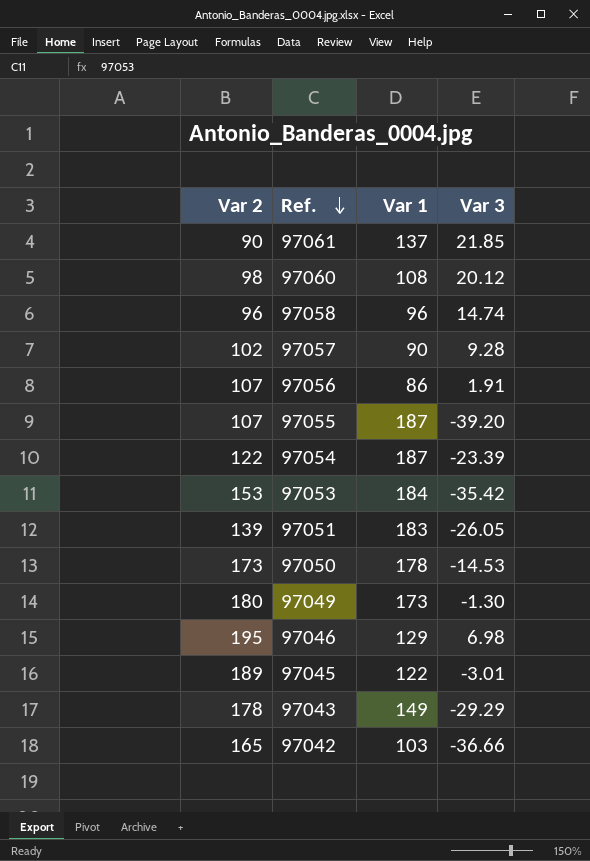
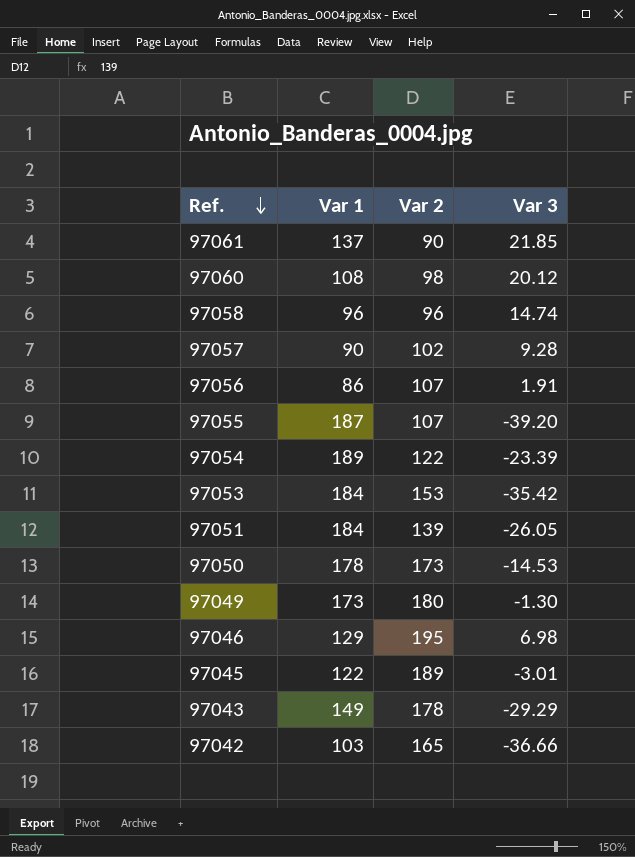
column Var 2 | position: 1 -> 3
97054 | Var 1: 187 -> 189
97051 | Var 1: 183 -> 184

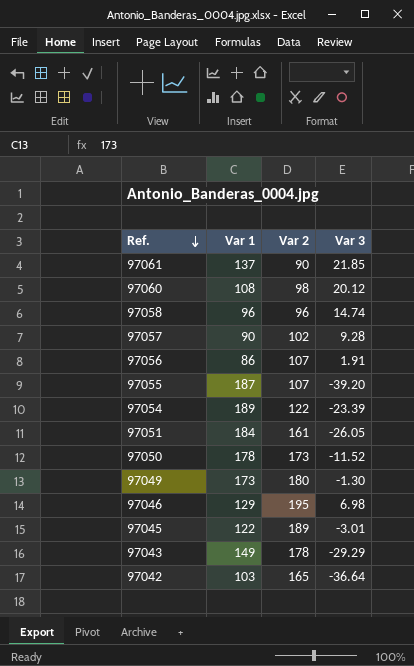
row 97053: 184 | 153 | -35.42 -> none
97051 | Var 2: 139 -> 161
97050 | Var 3: -14.53 -> -11.52
97042 | Var 3: -36.66 -> -36.64

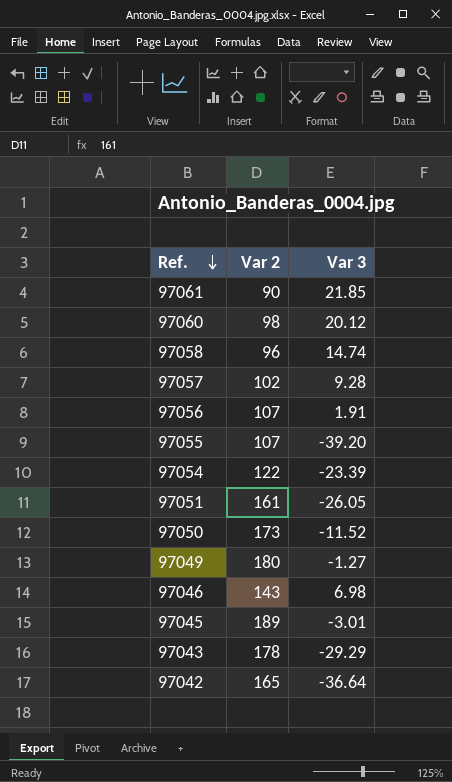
column Var 1 | position: 2 -> none
97049 | Var 3: -1.30 -> -1.27
97046 | Var 2: 195 -> 143

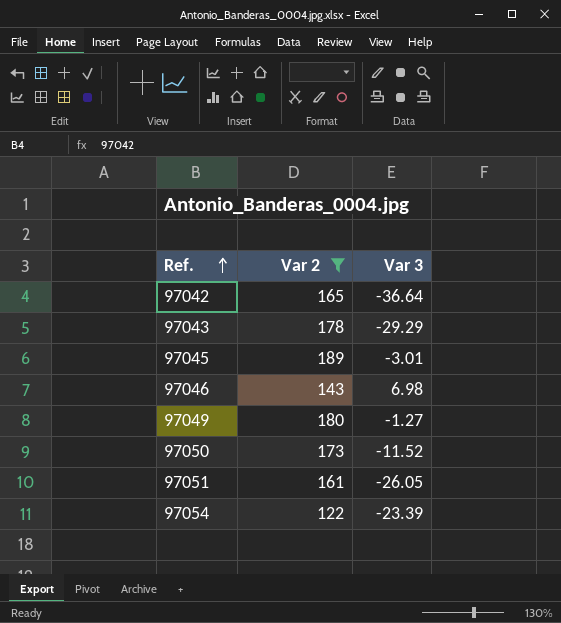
filter: none -> Var 2 >= 122
row order: Ref. descending -> Ref. ascending

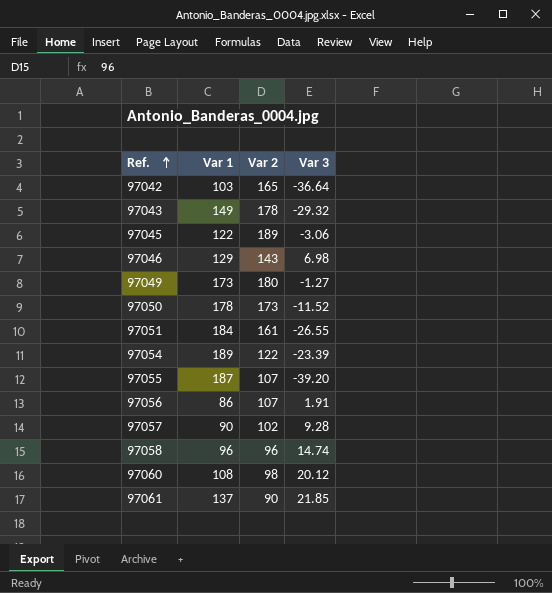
filter: Var 2 >= 122 -> none
column Var 1 | position: none -> 2
97043 | Var 3: -29.29 -> -29.32
97045 | Var 3: -3.01 -> -3.06
97051 | Var 3: -26.05 -> -26.55

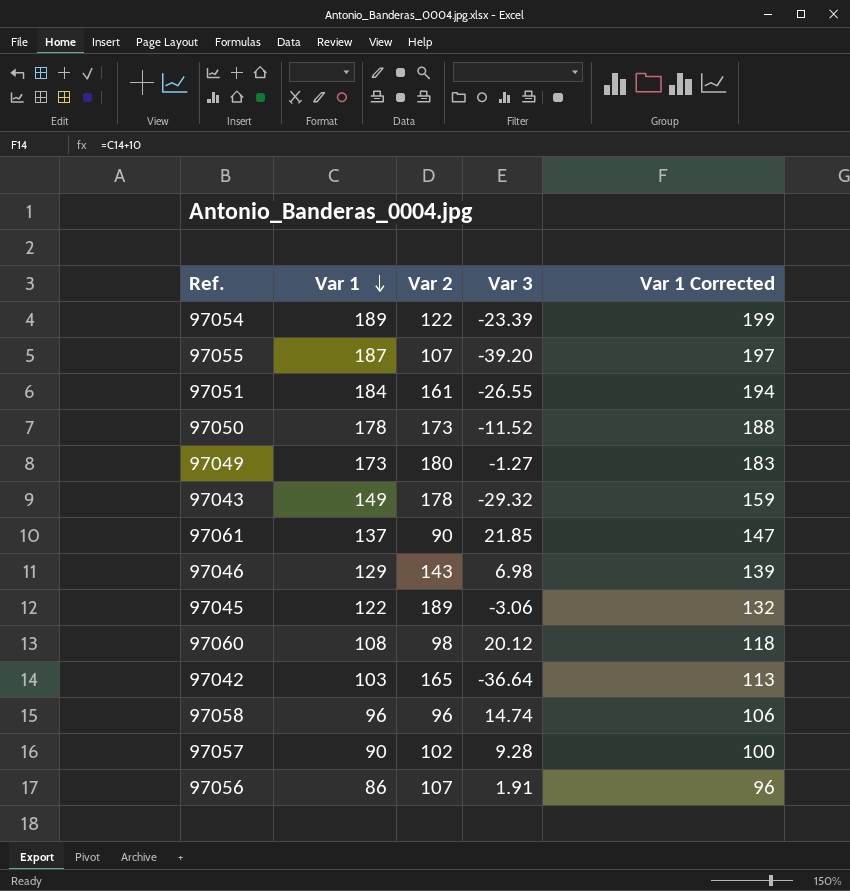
row order: Ref. ascending -> Var 1 descending
column Var 1 Corrected | formula: none -> [Var 1] + 10

